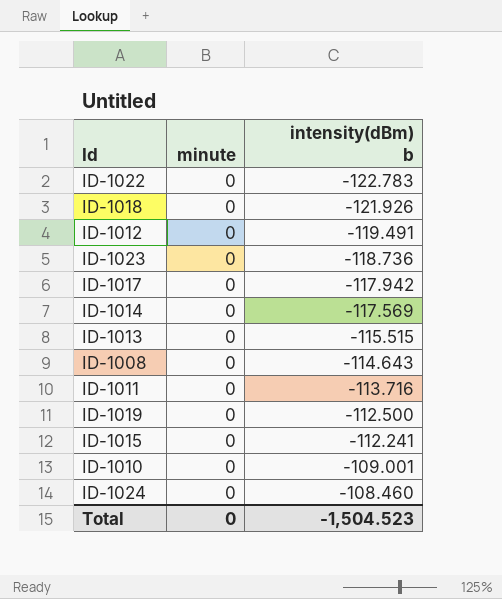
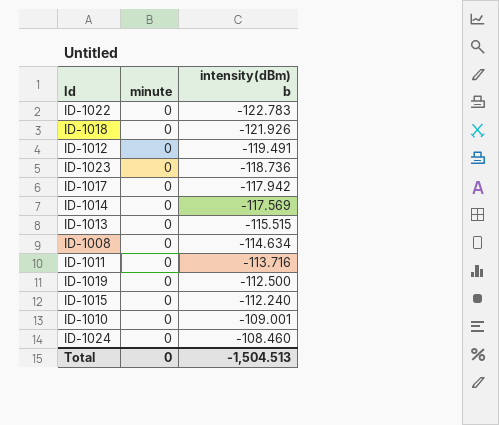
ID-1008 | intensity(dBm) b: -114.643 -> -114.634
ID-1015 | intensity(dBm) b: -112.241 -> -112.240
Total | intensity(dBm) b: -1,504.523 -> -1,504.513

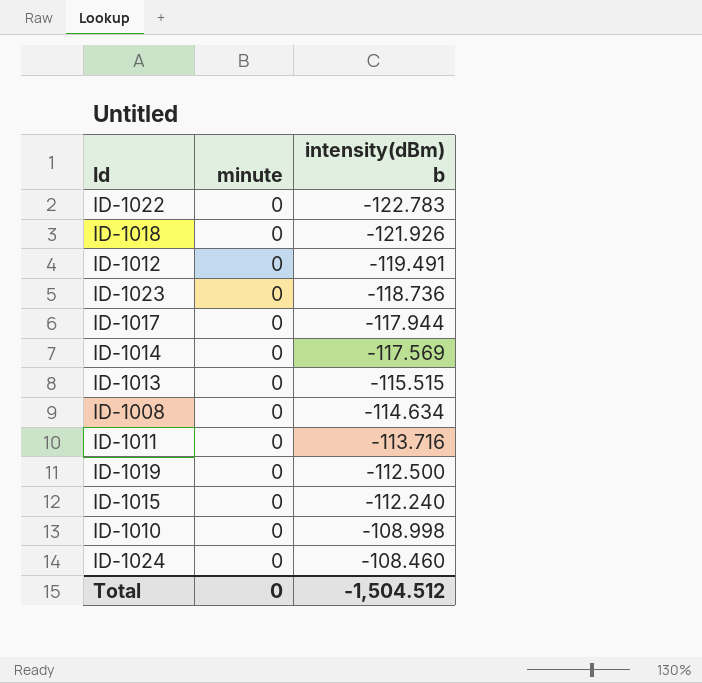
ID-1017 | intensity(dBm) b: -117.942 -> -117.944
ID-1010 | intensity(dBm) b: -109.001 -> -108.998
Total | intensity(dBm) b: -1,504.513 -> -1,504.512

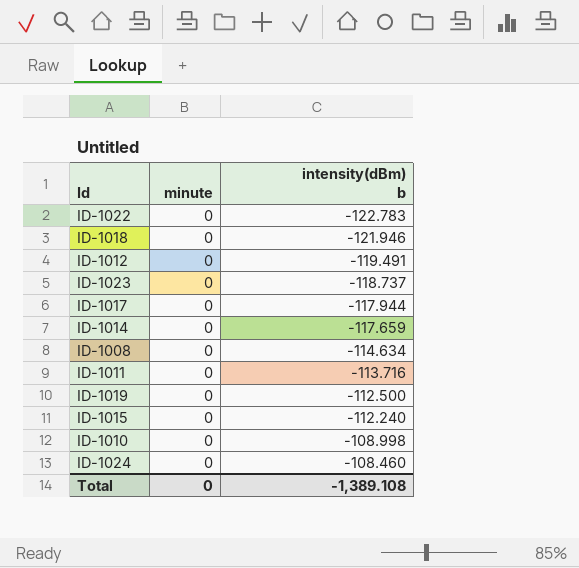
row ID-1013: 0 | -115.515 -> none
ID-1018 | intensity(dBm) b: -121.926 -> -121.946
ID-1023 | intensity(dBm) b: -118.736 -> -118.737
ID-1014 | intensity(dBm) b: -117.569 -> -117.659
Total | intensity(dBm) b: -1,504.512 -> -1,389.108

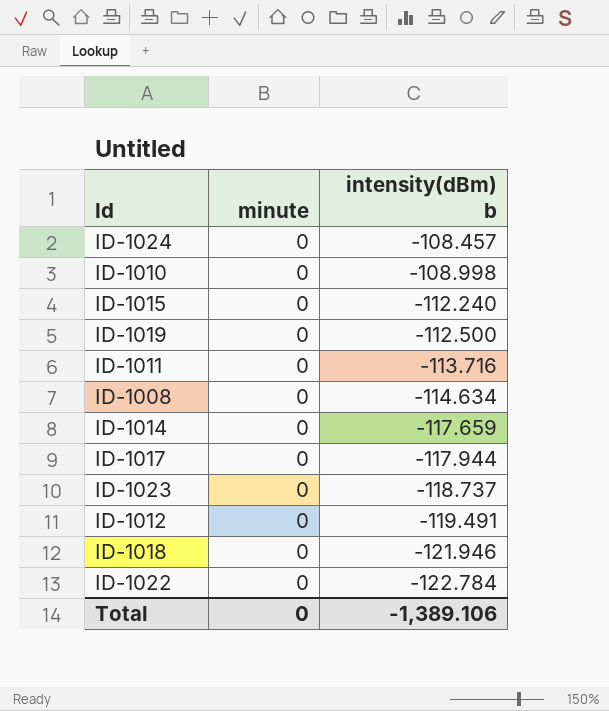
row order: intensity(dBm) b ascending -> intensity(dBm) b descending
ID-1024 | intensity(dBm) b: -108.460 -> -108.457
ID-1022 | intensity(dBm) b: -122.783 -> -122.784
Total | intensity(dBm) b: -1,389.108 -> -1,389.106

